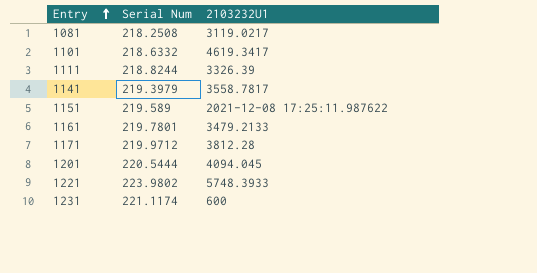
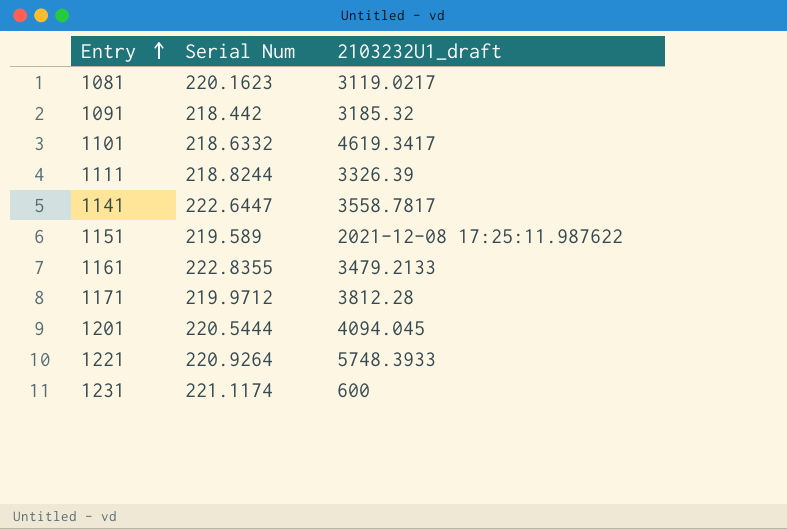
column name: 2103232U1 -> 2103232U1_draft
1081 | Serial Num: 218.2508 -> 220.1623
row 1091: none -> 218.442 | 3185.32
1141 | Serial Num: 219.3979 -> 222.6447
1161 | Serial Num: 219.7801 -> 222.8355
1221 | Serial Num: 223.9802 -> 220.9264

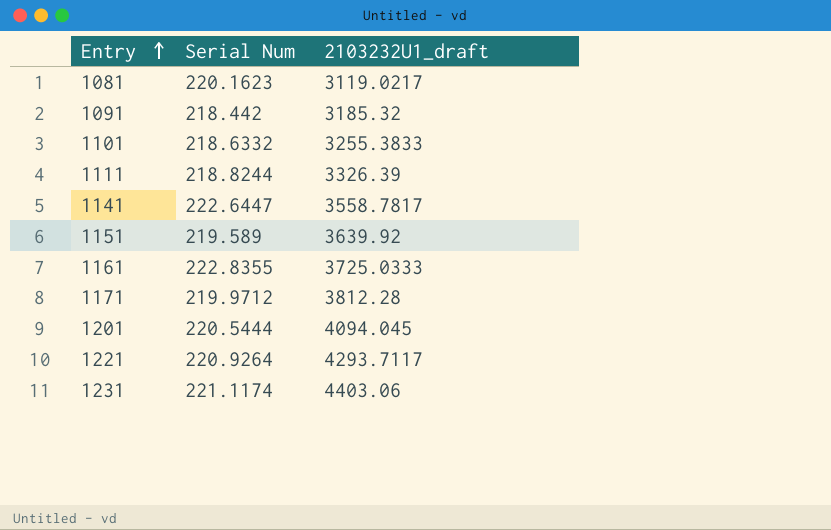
1101 | 2103232U1_draft: 4619.3417 -> 3255.3833
1151 | 2103232U1_draft: 2021-12-08 17:25:11.987622 -> 3639.92
1161 | 2103232U1_draft: 3479.2133 -> 3725.0333
1221 | 2103232U1_draft: 5748.3933 -> 4293.7117
1231 | 2103232U1_draft: 600 -> 4403.06

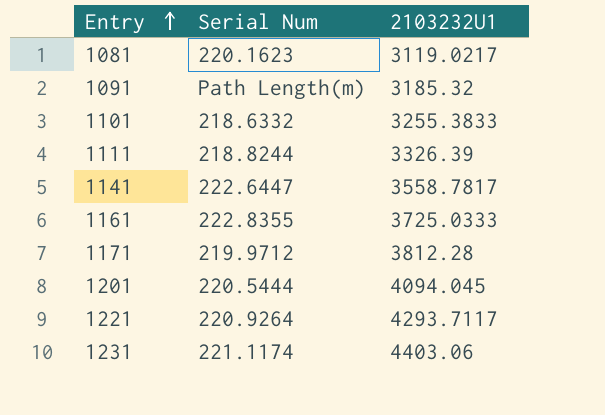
column name: 2103232U1_draft -> 2103232U1
row 1151: 219.589 | 3639.92 -> none
1091 | Serial Num: 218.442 -> Path Length(m)

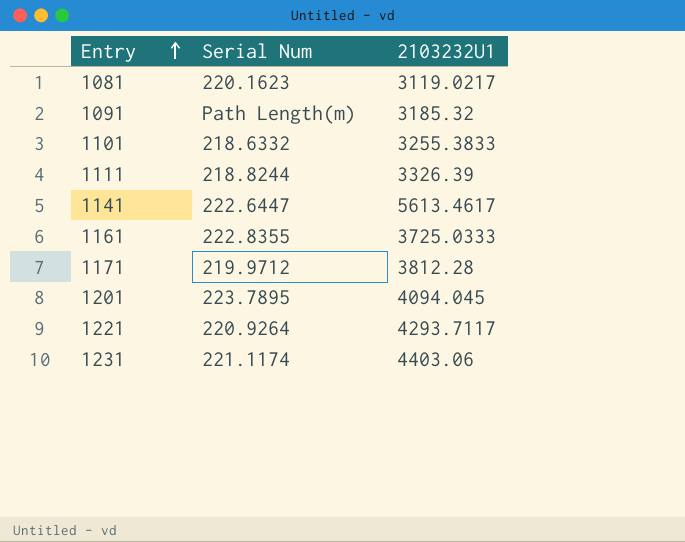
1141 | 2103232U1: 3558.7817 -> 5613.4617
1201 | Serial Num: 220.5444 -> 223.7895

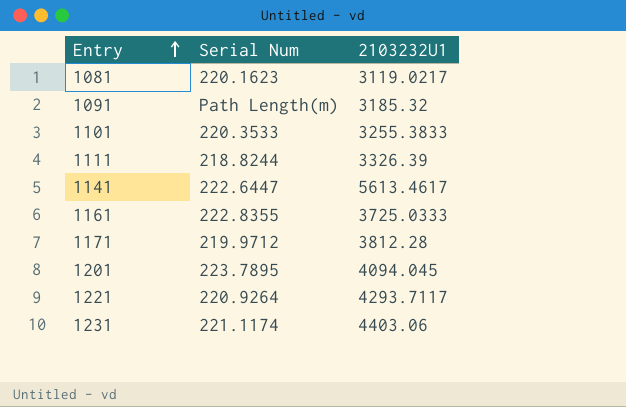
1101 | Serial Num: 218.6332 -> 220.3533

